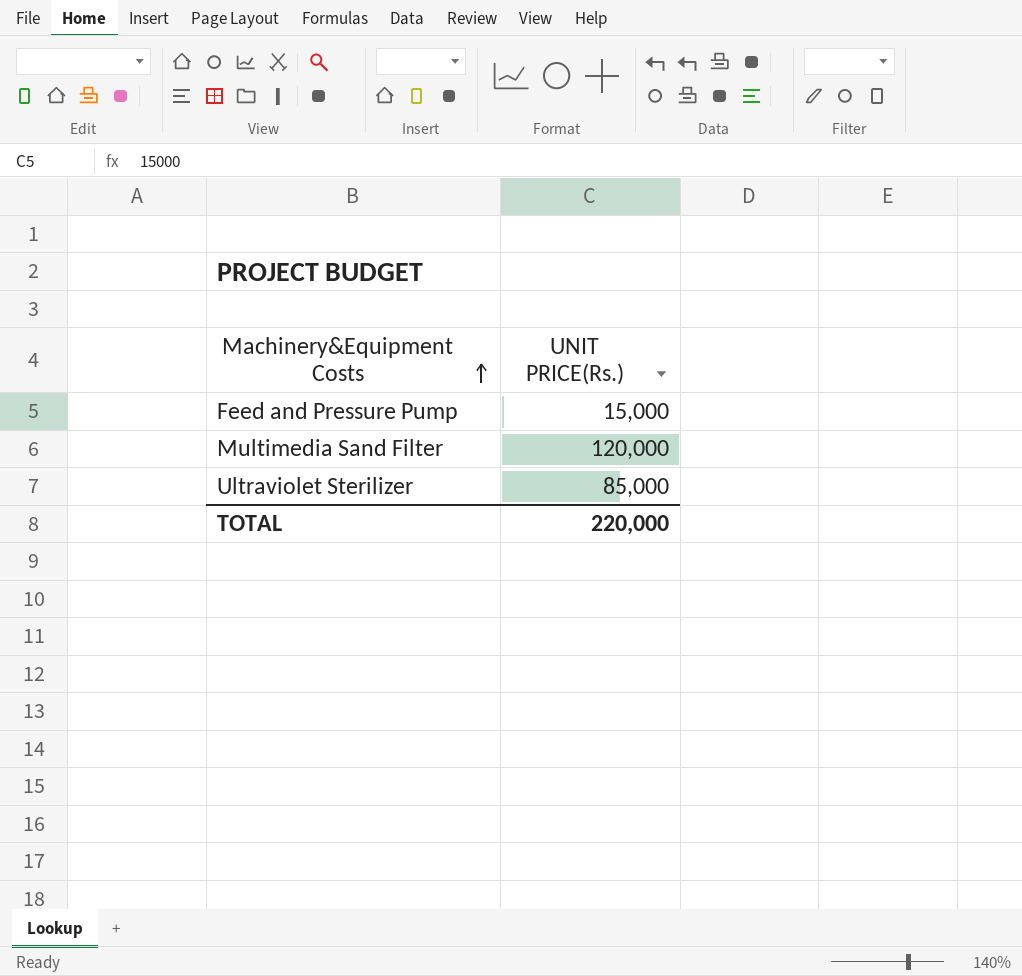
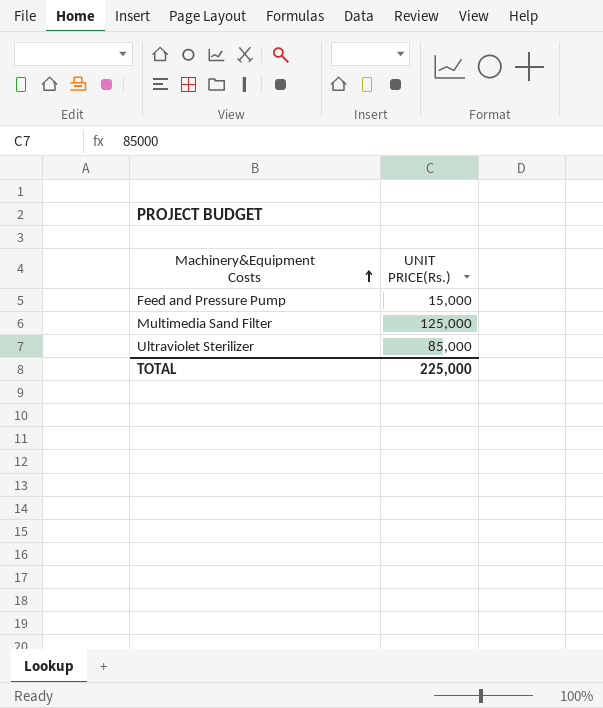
Multimedia Sand Filter | UNIT PRICE(Rs.): 120,000 -> 125,000
TOTAL | UNIT PRICE(Rs.): 220,000 -> 225,000

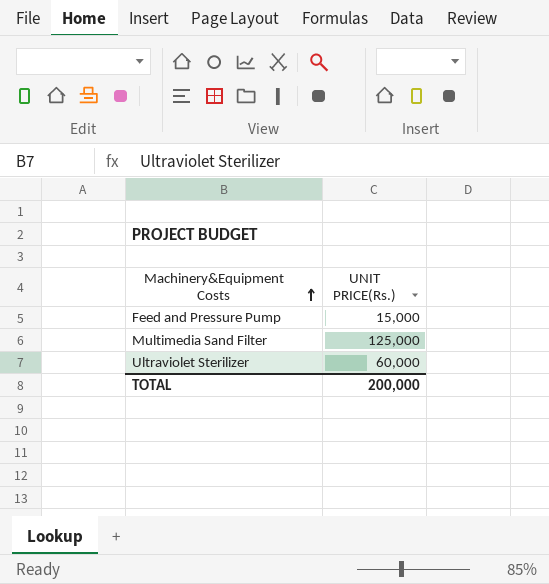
Ultraviolet Sterilizer | UNIT PRICE(Rs.): 85,000 -> 60,000
TOTAL | UNIT PRICE(Rs.): 225,000 -> 200,000

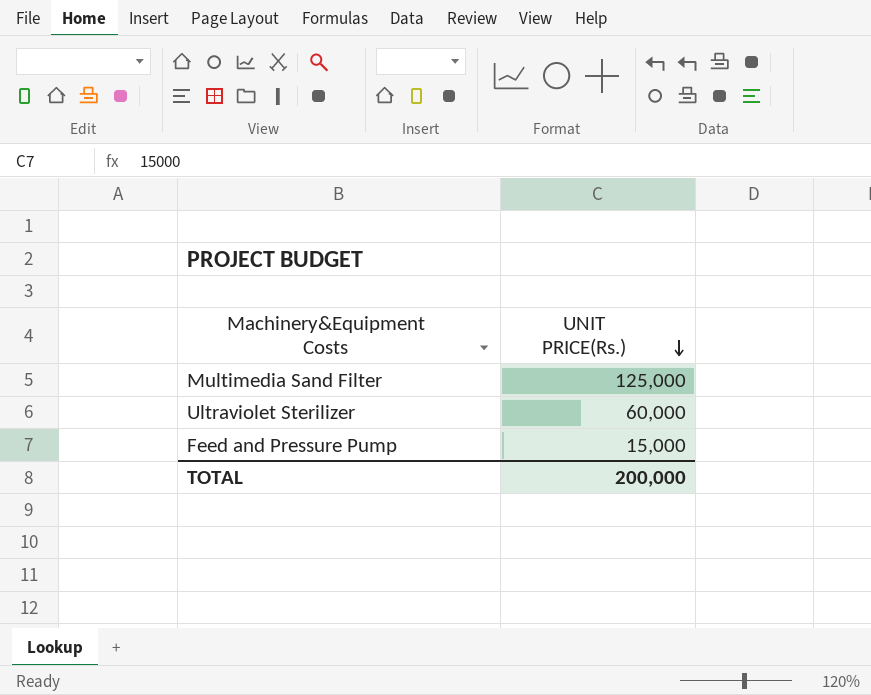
row order: Machinery&Equipment Costs ascending -> UNIT PRICE(Rs.) descending

